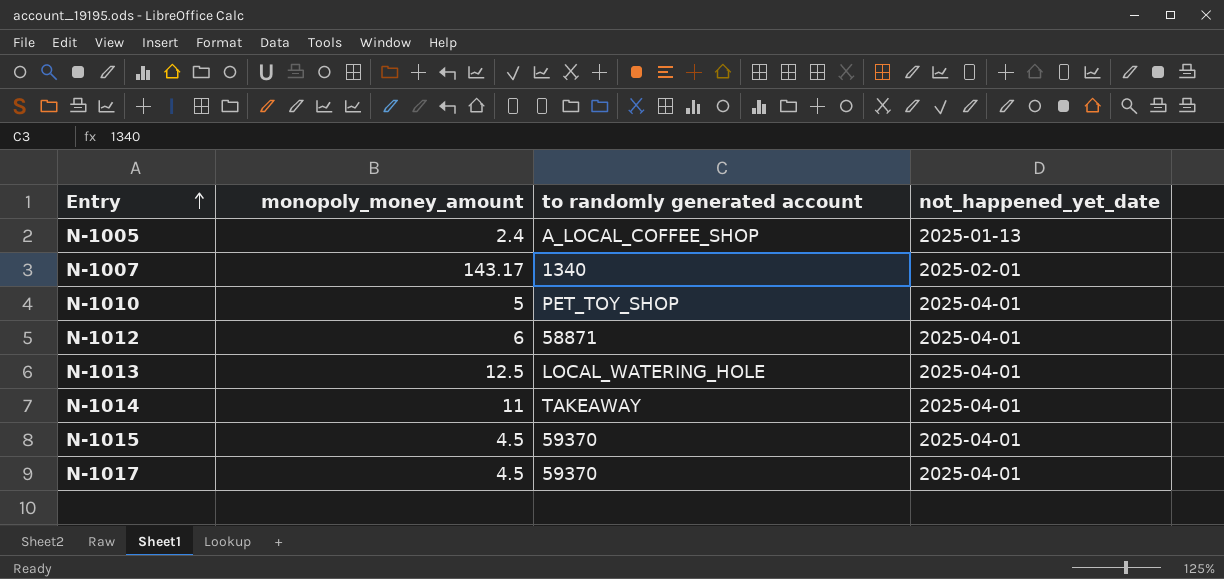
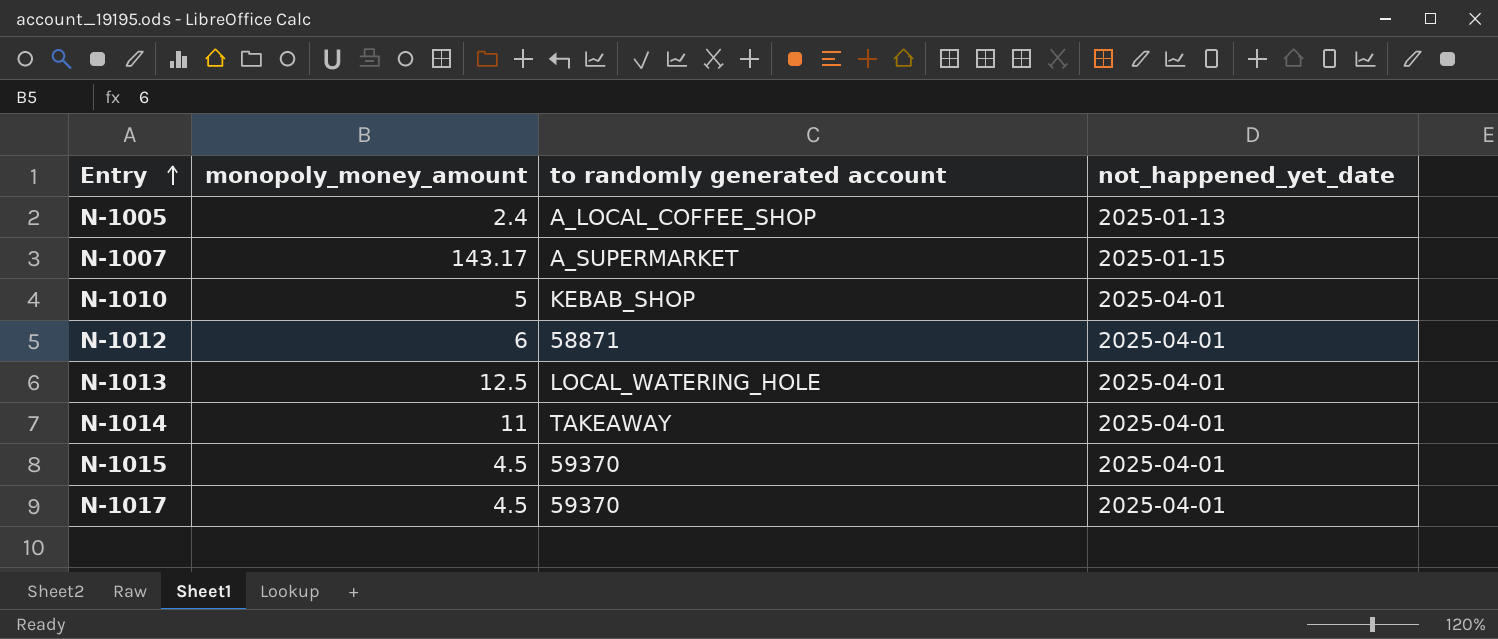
N-1007 | to randomly generated account: 1340 -> A_SUPERMARKET
N-1007 | not_happened_yet_date: 2025-02-01 -> 2025-01-15
N-1010 | to randomly generated account: PET_TOY_SHOP -> KEBAB_SHOP

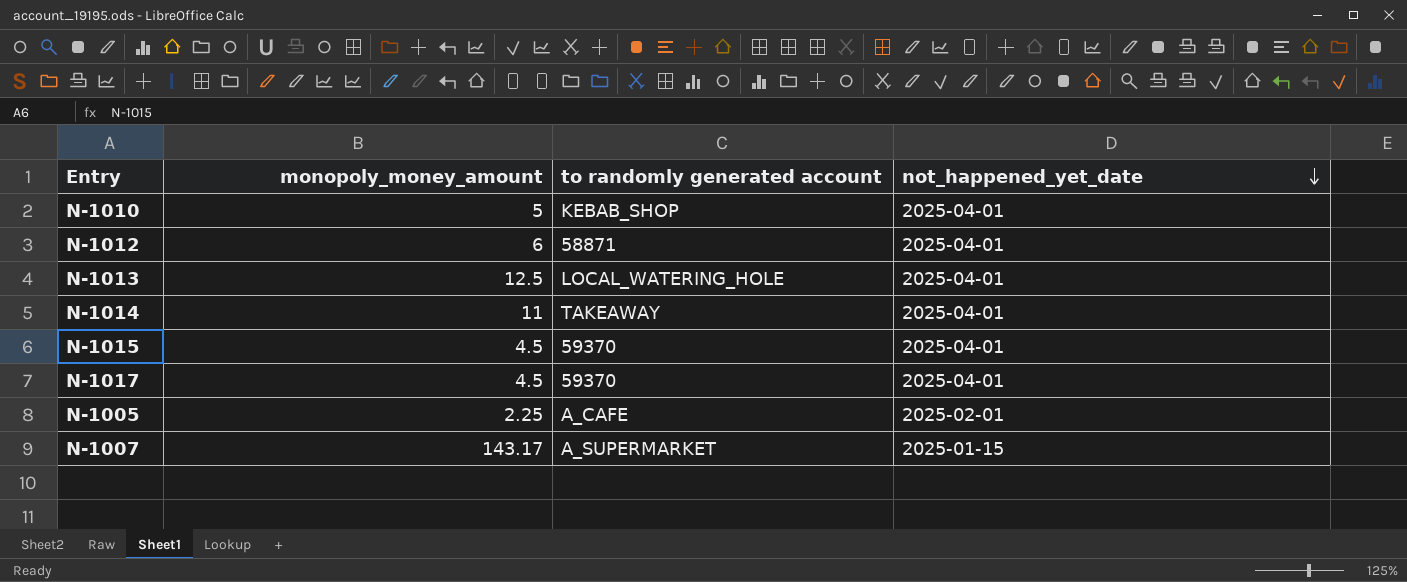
row order: Entry ascending -> not_happened_yet_date descending
N-1005 | monopoly_money_amount: 2.4 -> 2.25
N-1005 | to randomly generated account: A_LOCAL_COFFEE_SHOP -> A_CAFE
N-1005 | not_happened_yet_date: 2025-01-13 -> 2025-02-01

